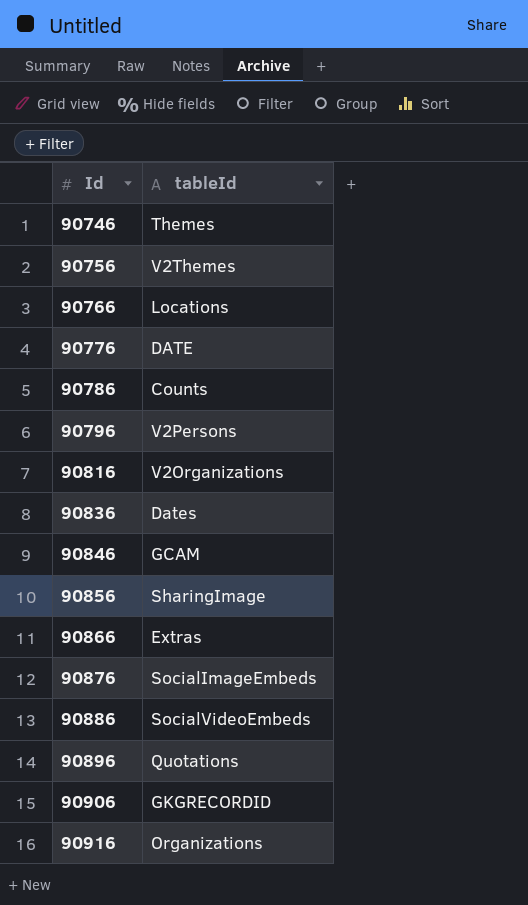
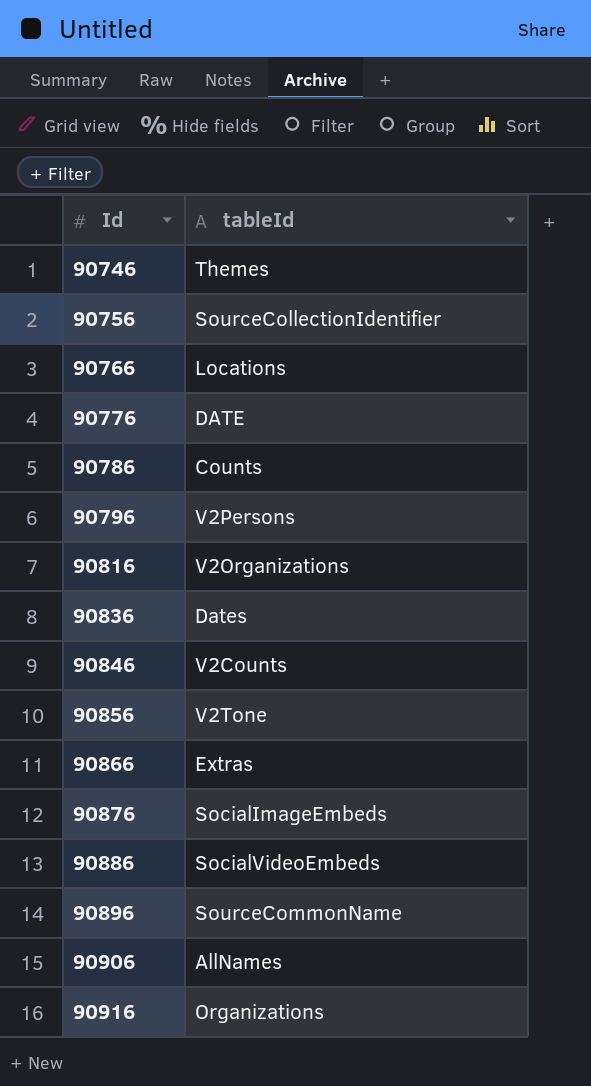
90756 | tableId: V2Themes -> SourceCollectionIdentifier
90846 | tableId: GCAM -> V2Counts
90856 | tableId: SharingImage -> V2Tone
90896 | tableId: Quotations -> SourceCommonName
90906 | tableId: GKGRECORDID -> AllNames

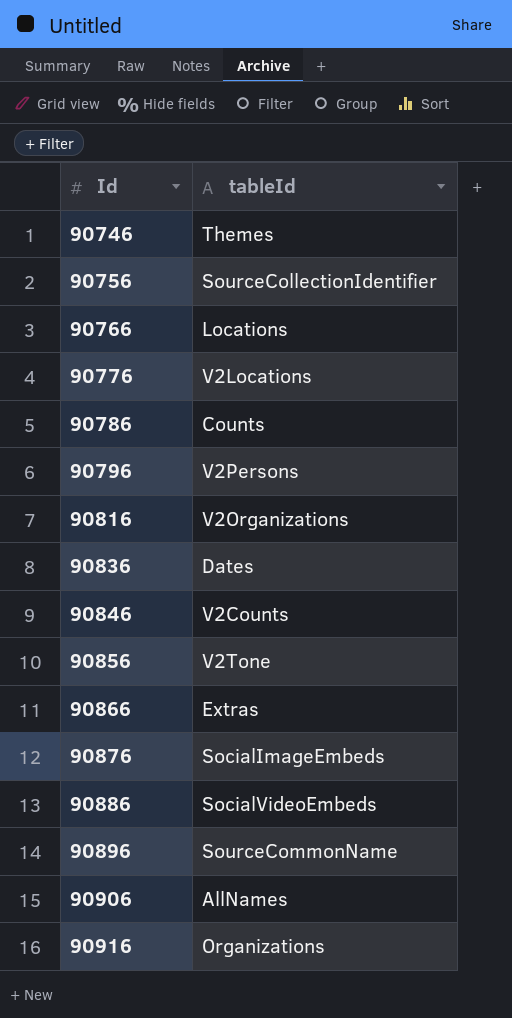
90776 | tableId: DATE -> V2Locations

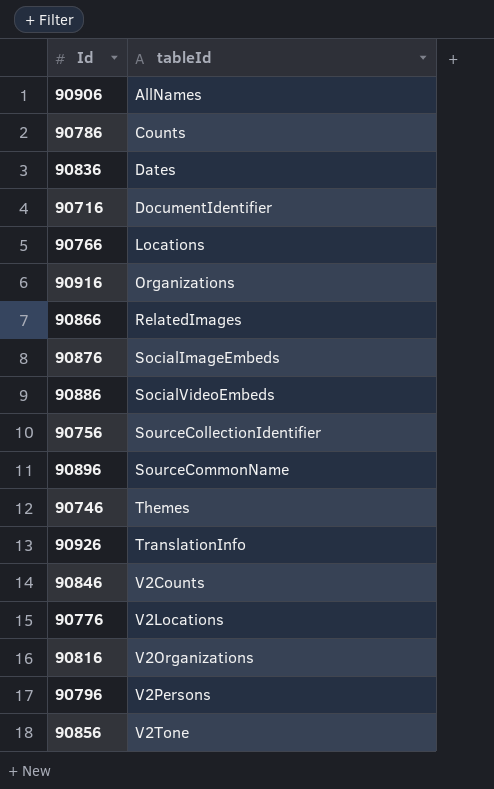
row order: Id ascending -> tableId ascending
row 90716: none -> DocumentIdentifier
90866 | tableId: Extras -> RelatedImages
row 90926: none -> TranslationInfo

